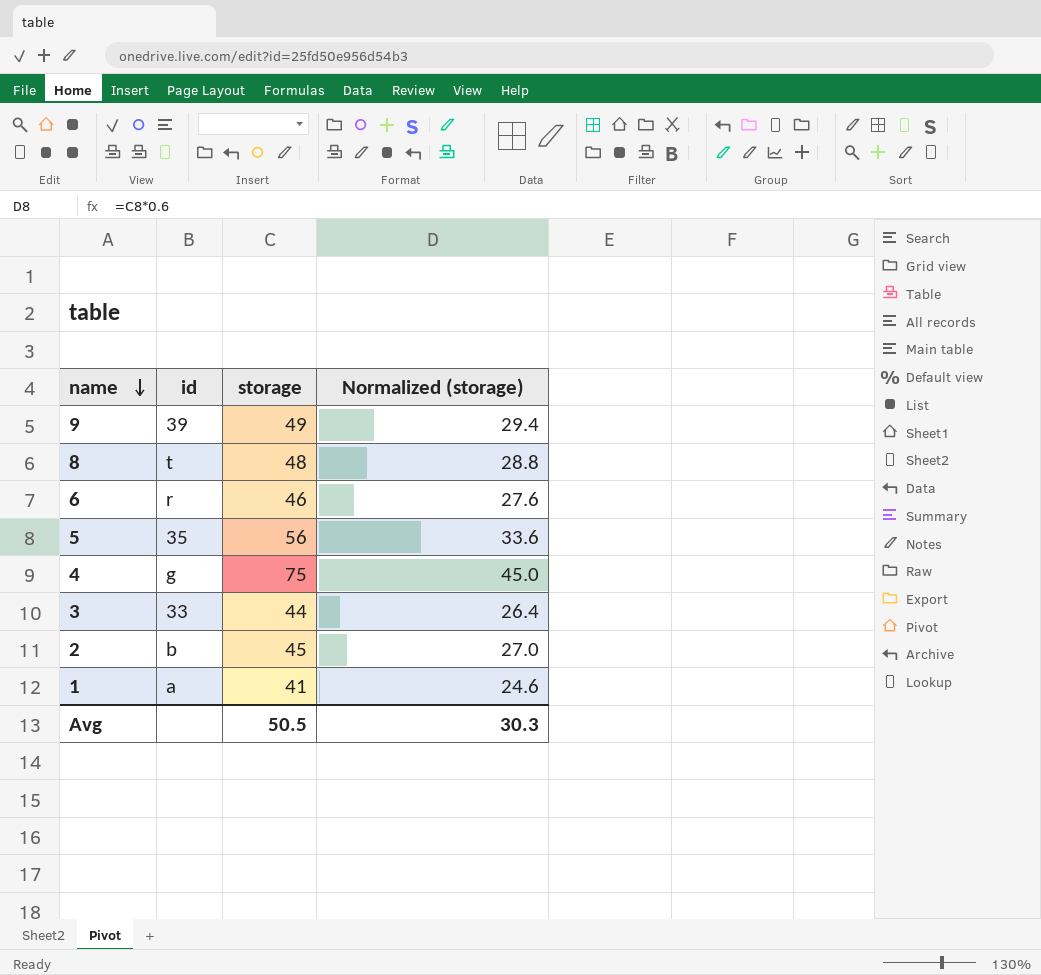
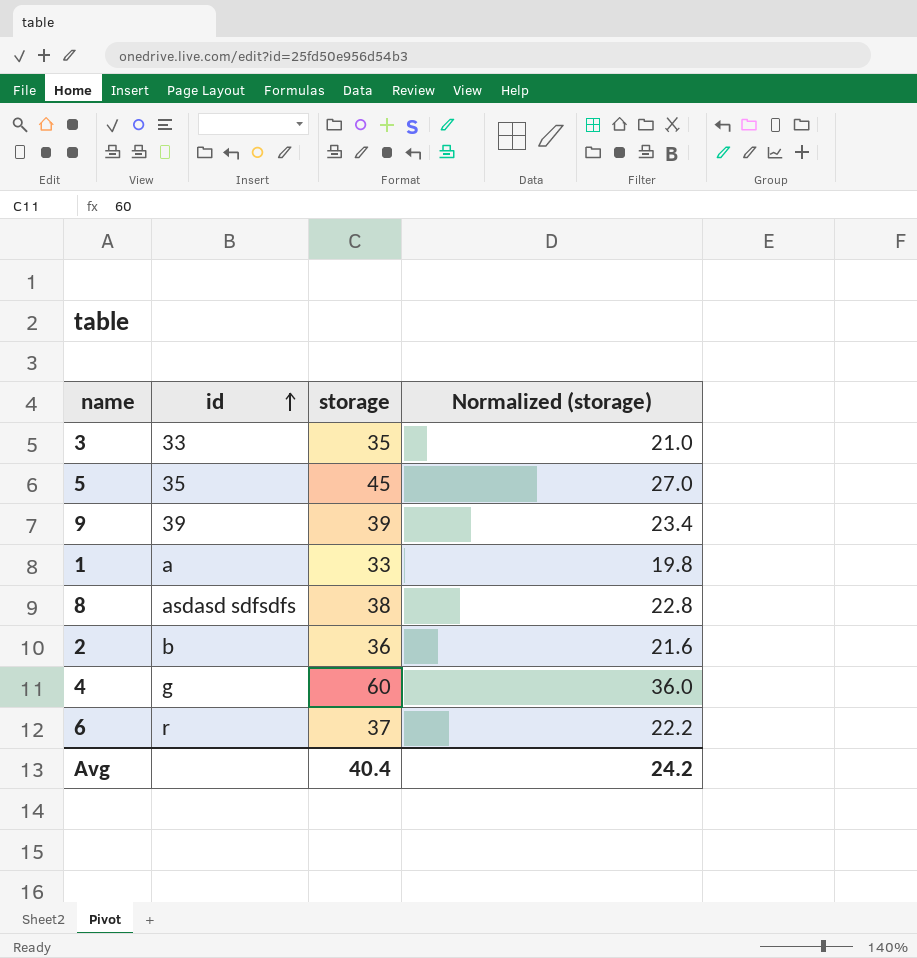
row order: name descending -> id ascending
3 | storage: 44 -> 35
3 | Normalized (storage): 26.4 -> 21.0
5 | storage: 56 -> 45
5 | Normalized (storage): 33.6 -> 27.0
9 | storage: 49 -> 39
9 | Normalized (storage): 29.4 -> 23.4
1 | storage: 41 -> 33
1 | Normalized (storage): 24.6 -> 19.8
8 | id: t -> asdasd sdfsdfs
8 | storage: 48 -> 38
8 | Normalized (storage): 28.8 -> 22.8
2 | storage: 45 -> 36
2 | Normalized (storage): 27.0 -> 21.6
4 | storage: 75 -> 60
4 | Normalized (storage): 45.0 -> 36.0
6 | storage: 46 -> 37
6 | Normalized (storage): 27.6 -> 22.2
Avg | storage: 50.5 -> 40.4
Avg | Normalized (storage): 30.3 -> 24.2

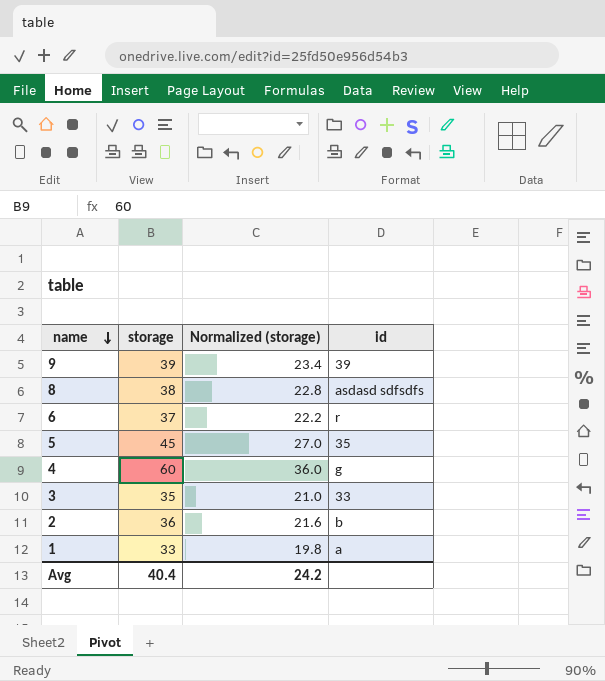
row order: id ascending -> name descending
column id | position: 2 -> 4

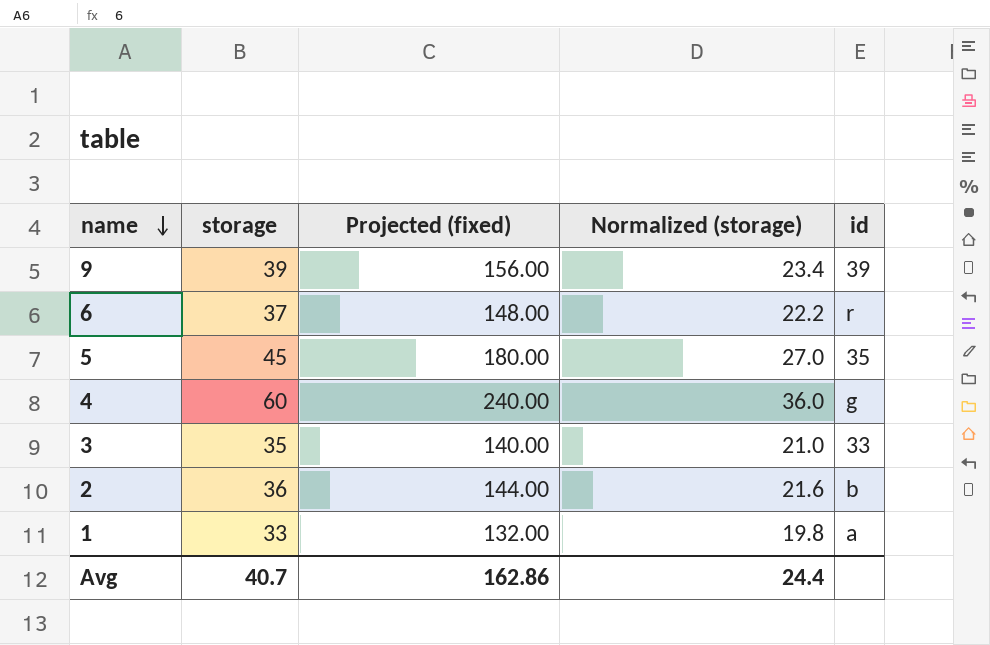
column Projected (fixed) | formula: none -> [storage] * 4
row 8: 38 | 22.8 | asdasd sdfsdfs -> none
Avg | storage: 40.4 -> 40.7
Avg | Normalized (storage): 24.2 -> 24.4

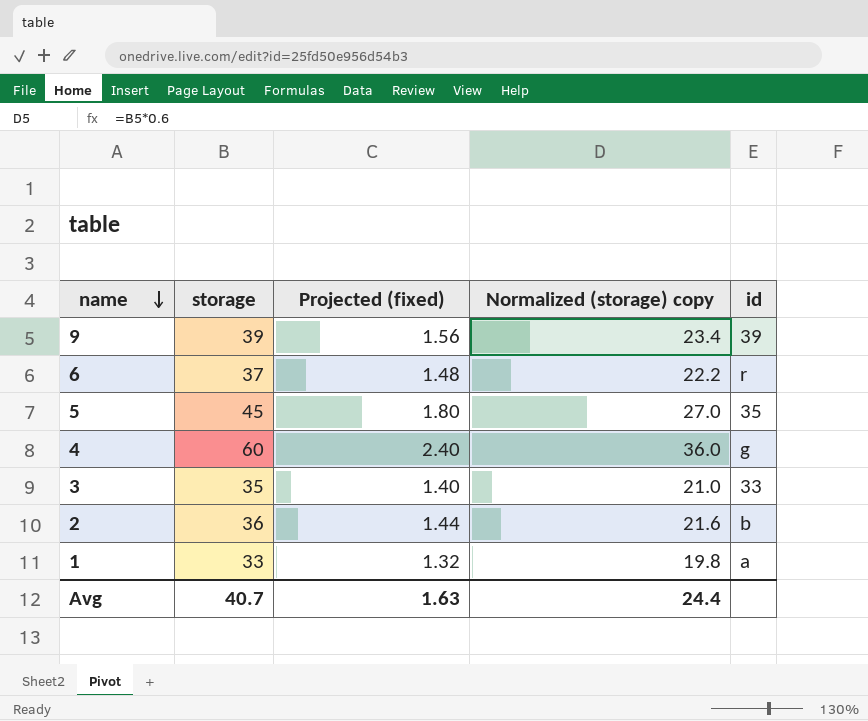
column Projected (fixed) | formula: [storage] * 4 -> [storage] * 0.04
column name: Normalized (storage) -> Normalized (storage) copy
Avg | Projected (fixed): 162.86 -> 1.63

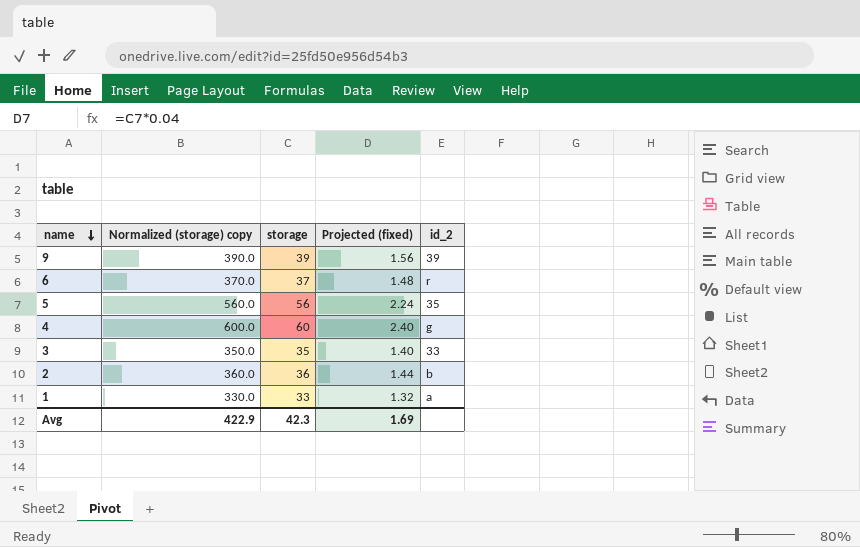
column Normalized (storage) copy | formula: [storage] * 0.6 -> [storage] * 10
column Normalized (storage) copy | position: 4 -> 2
column name: id -> id_2
5 | storage: 45 -> 56
5 | Projected (fixed): 1.80 -> 2.24
Avg | Normalized (storage) copy: 24.4 -> 422.9
Avg | storage: 40.7 -> 42.3
Avg | Projected (fixed): 1.63 -> 1.69

